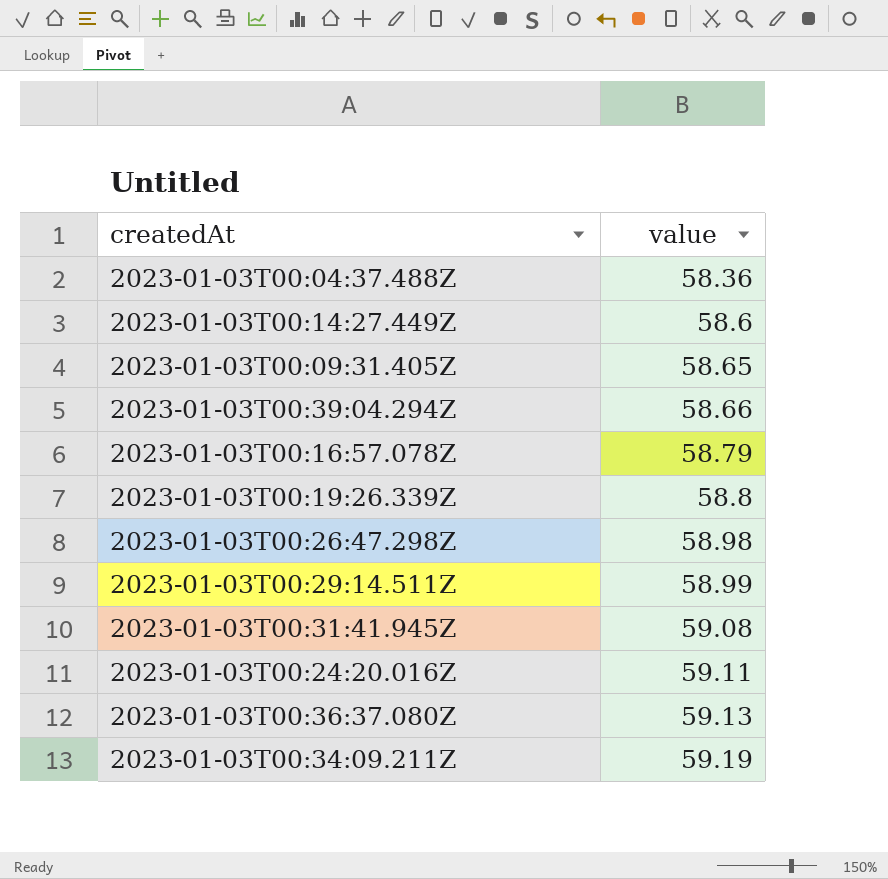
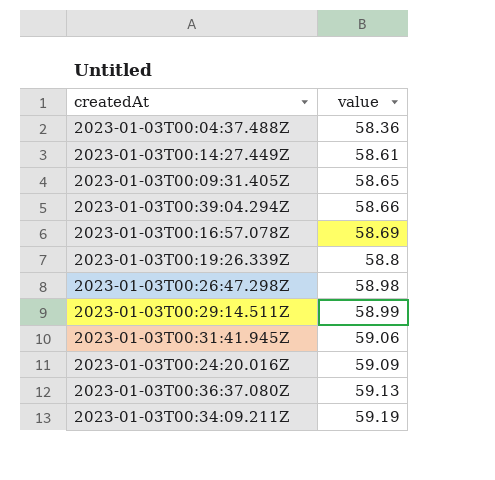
2023-01-03T00:14:27.449Z | value: 58.6 -> 58.61
2023-01-03T00:16:57.078Z | value: 58.79 -> 58.69
2023-01-03T00:31:41.945Z | value: 59.08 -> 59.06
2023-01-03T00:24:20.016Z | value: 59.11 -> 59.09

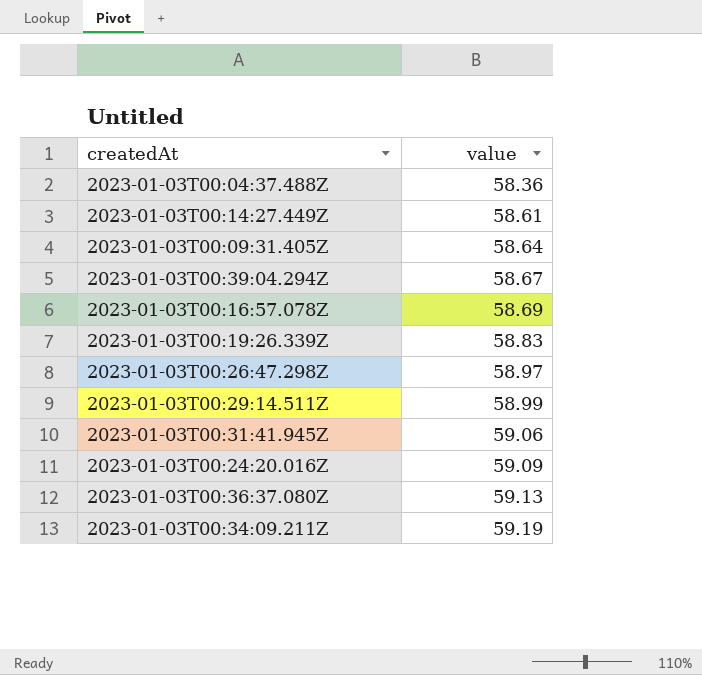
2023-01-03T00:09:31.405Z | value: 58.65 -> 58.64
2023-01-03T00:39:04.294Z | value: 58.66 -> 58.67
2023-01-03T00:19:26.339Z | value: 58.8 -> 58.83
2023-01-03T00:26:47.298Z | value: 58.98 -> 58.97

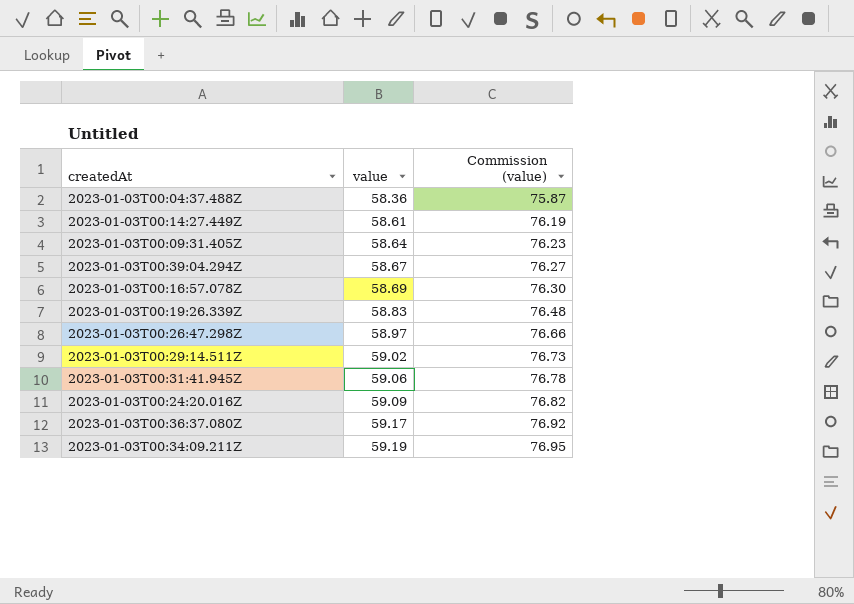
column Commission (value) | formula: none -> [value] * 1.3
2023-01-03T00:29:14.511Z | value: 58.99 -> 59.02
2023-01-03T00:36:37.080Z | value: 59.13 -> 59.17

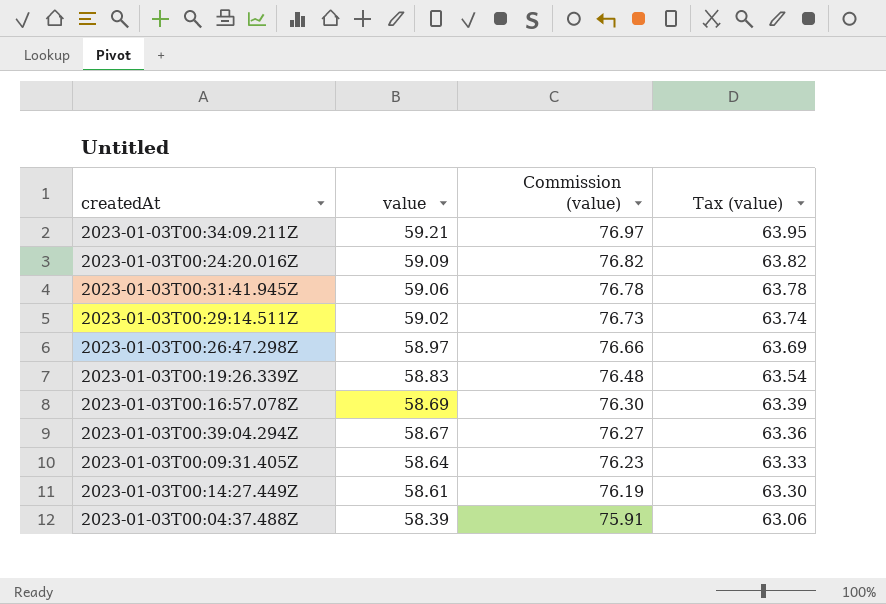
row order: value ascending -> value descending
column Tax (value) | formula: none -> [value] * 1.08
row 2023-01-03T00:36:37.080Z: 59.17 | 76.92 -> none
2023-01-03T00:34:09.211Z | value: 59.19 -> 59.21
2023-01-03T00:34:09.211Z | Commission (value): 76.95 -> 76.97
2023-01-03T00:04:37.488Z | value: 58.36 -> 58.39
2023-01-03T00:04:37.488Z | Commission (value): 75.87 -> 75.91

